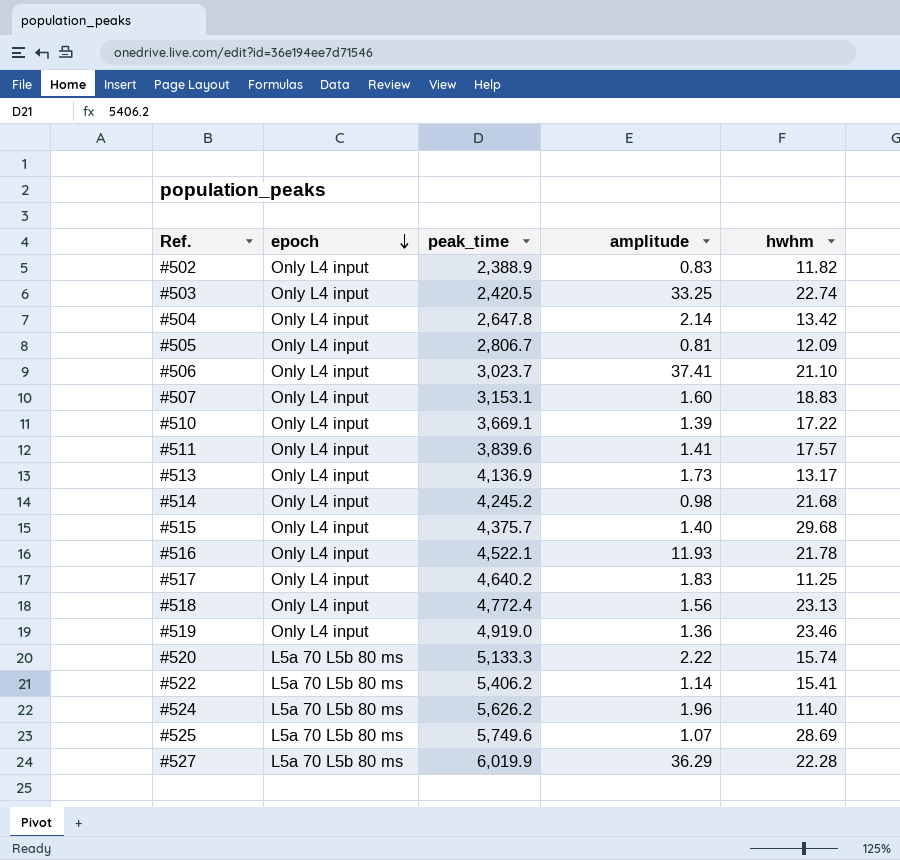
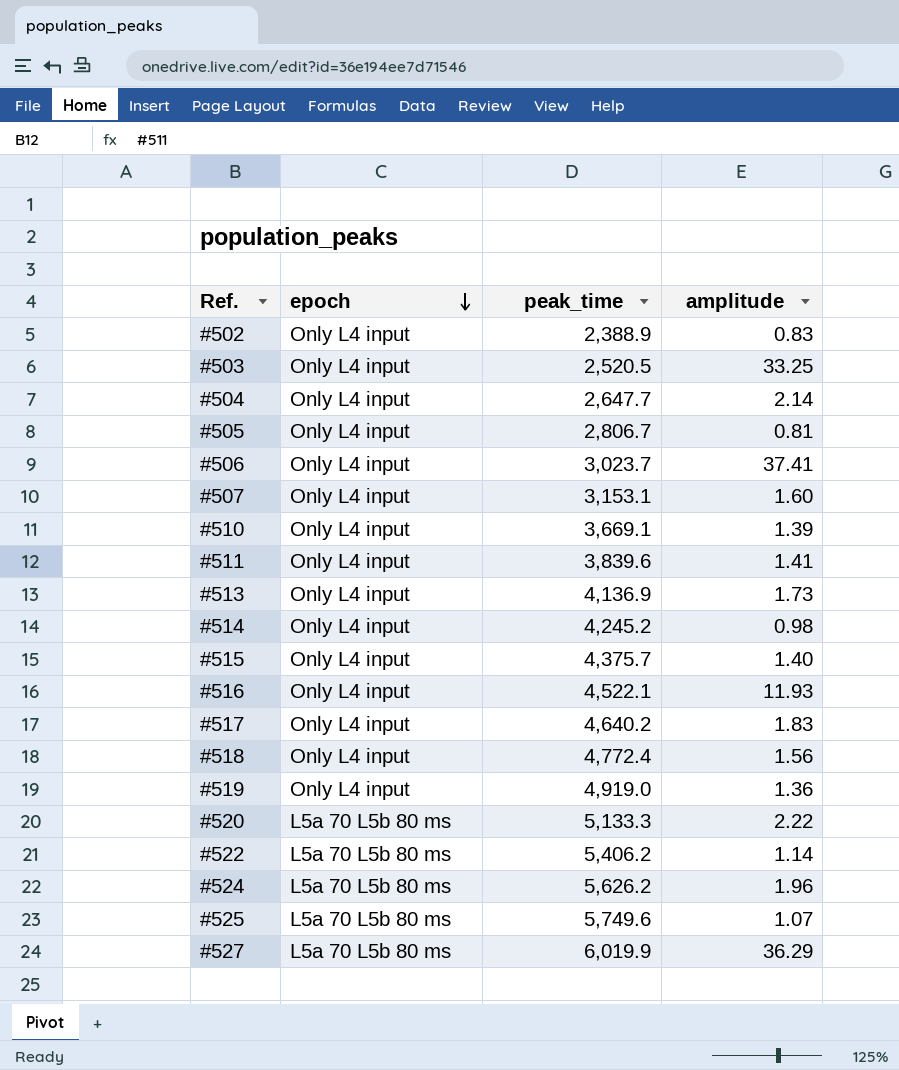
column hwhm | position: 5 -> none
#503 | peak_time: 2,420.5 -> 2,520.5
#504 | peak_time: 2,647.8 -> 2,647.7

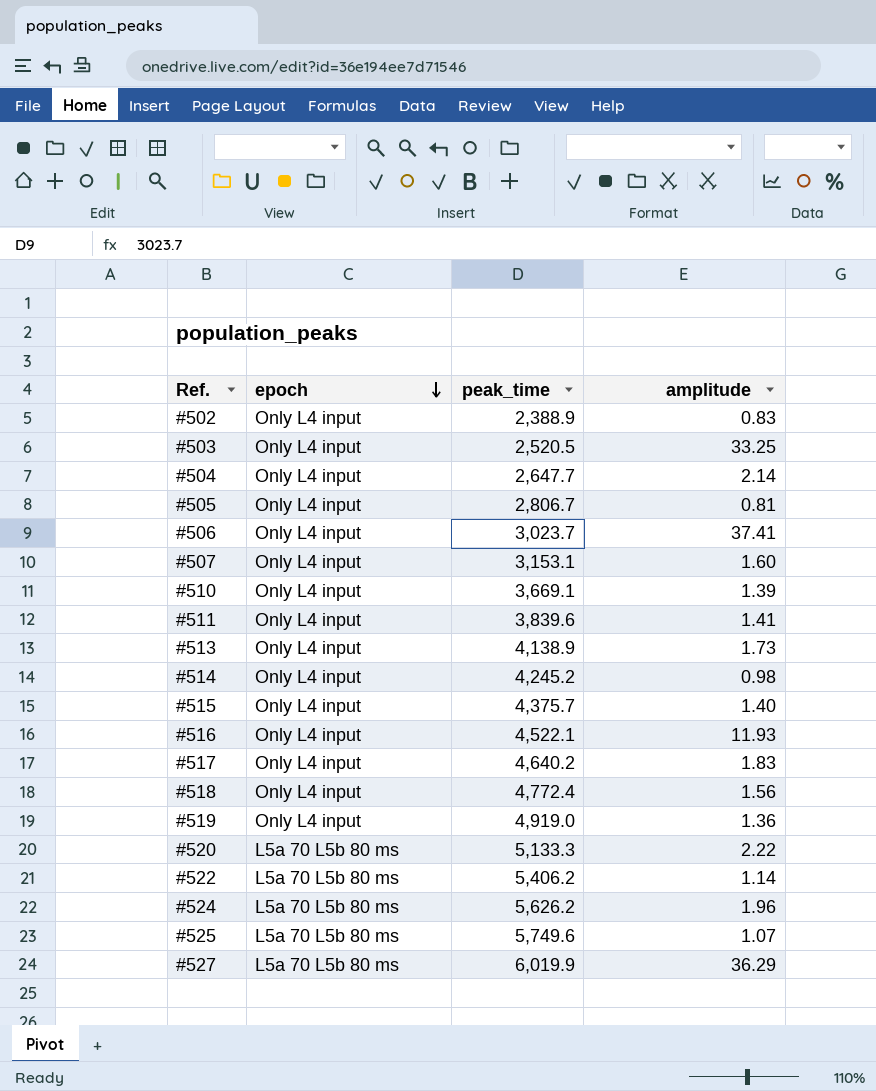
#513 | peak_time: 4,136.9 -> 4,138.9

